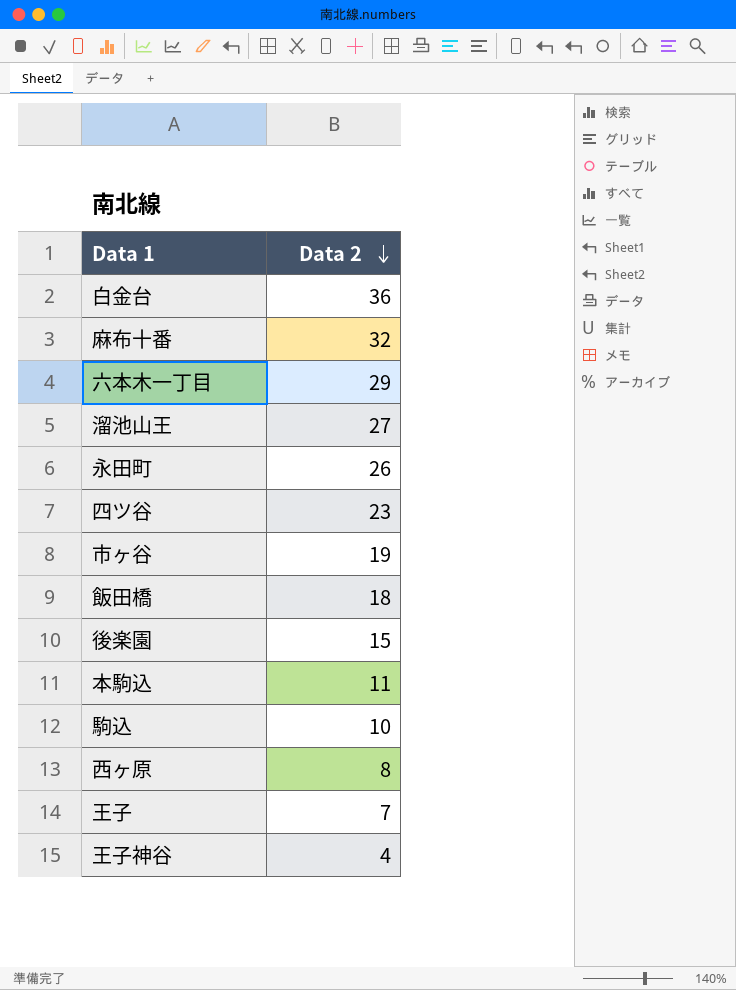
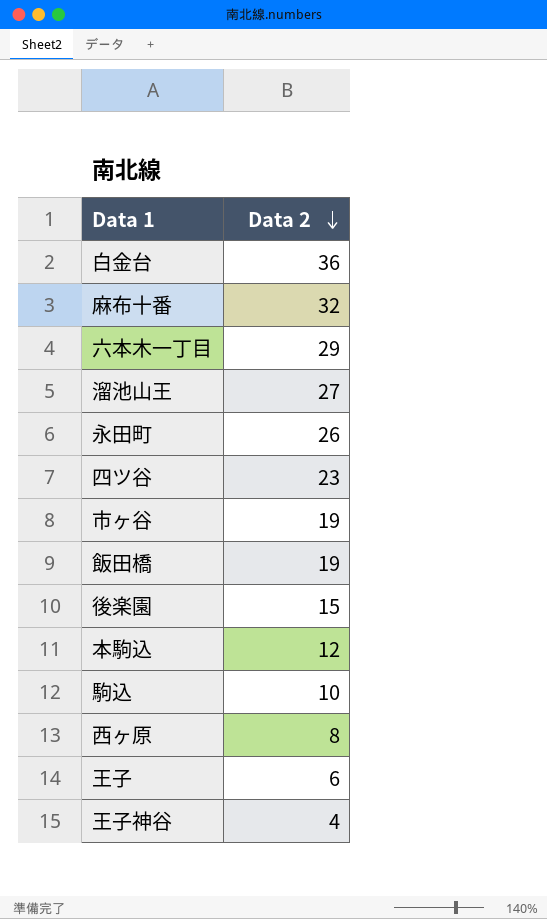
飯田橋 | Data 2: 18 -> 19
本駒込 | Data 2: 11 -> 12
王子 | Data 2: 7 -> 6

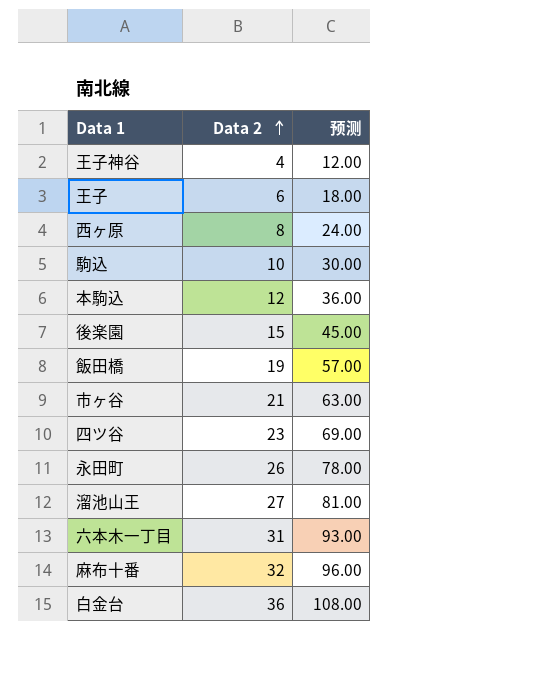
row order: Data 2 descending -> Data 2 ascending
column 预测 | formula: none -> [Data 2] * 3
市ヶ谷 | Data 2: 19 -> 21
六本木一丁目 | Data 2: 29 -> 31

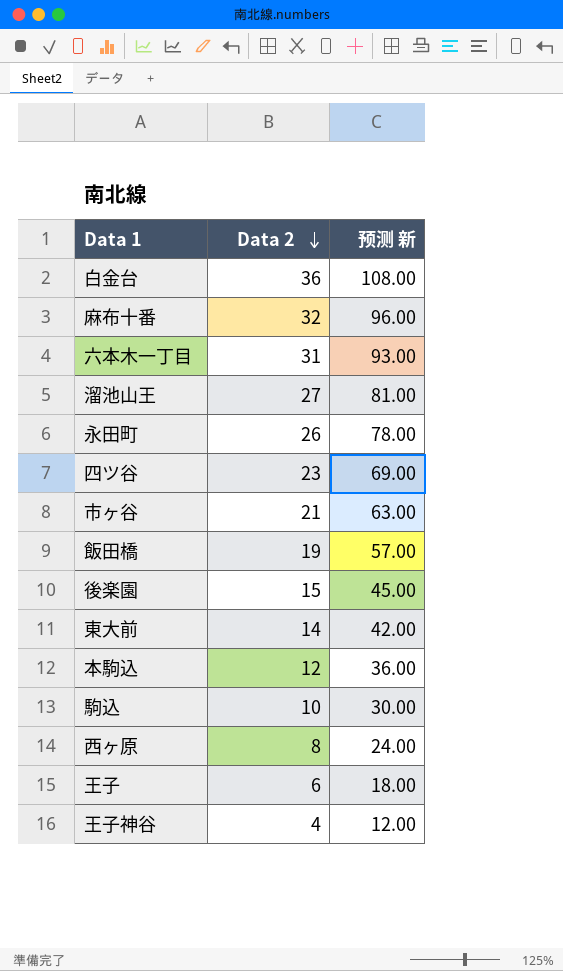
row order: Data 2 ascending -> Data 2 descending
column name: 预测 -> 预测 新
row 東大前: none -> 14 | 42.00

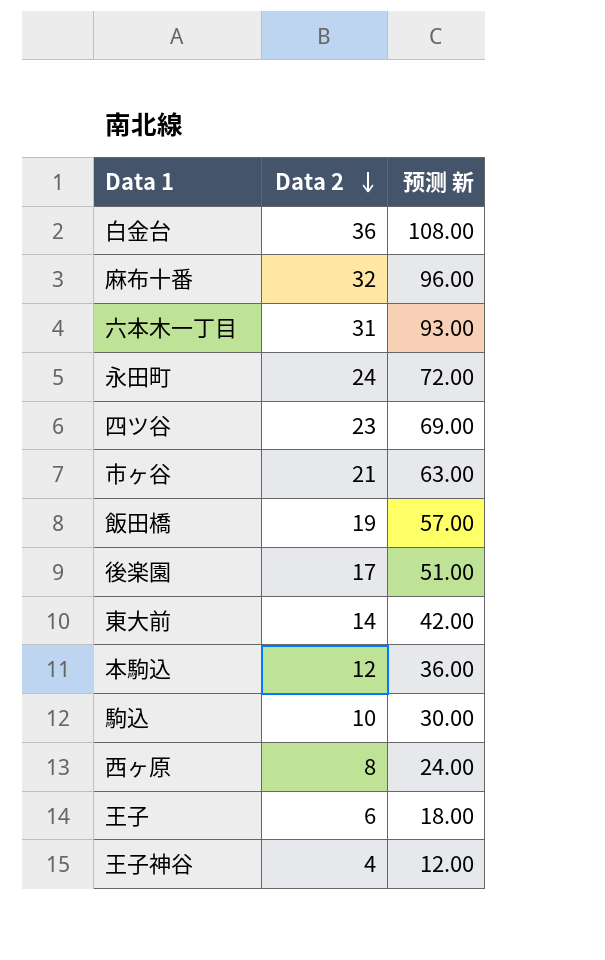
row 溜池山王: 27 | 81.00 -> none
永田町 | Data 2: 26 -> 24
永田町 | 预测 新: 78.00 -> 72.00
後楽園 | Data 2: 15 -> 17
後楽園 | 预测 新: 45.00 -> 51.00

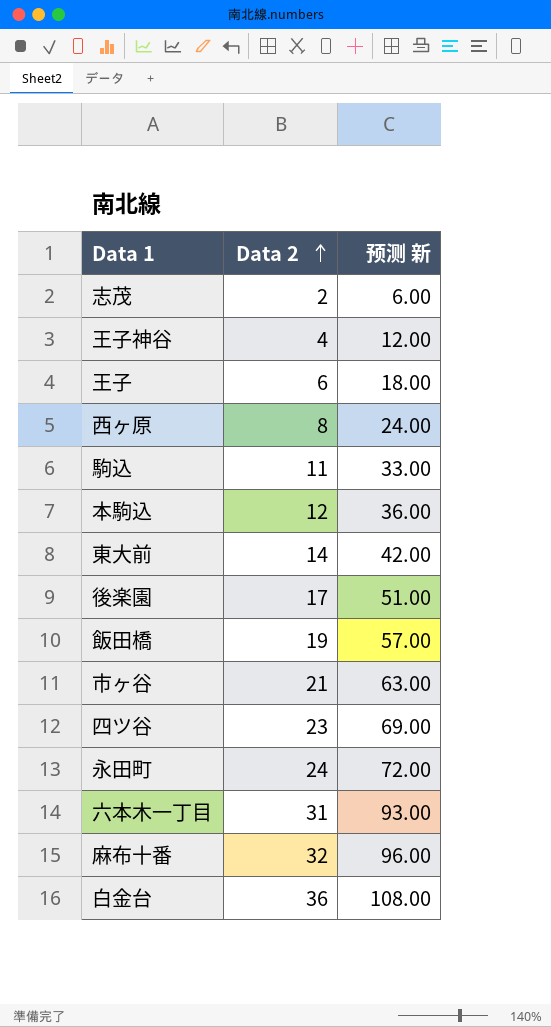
row order: Data 2 descending -> Data 2 ascending
row 志茂: none -> 2 | 6.00
駒込 | Data 2: 10 -> 11
駒込 | 预测 新: 30.00 -> 33.00

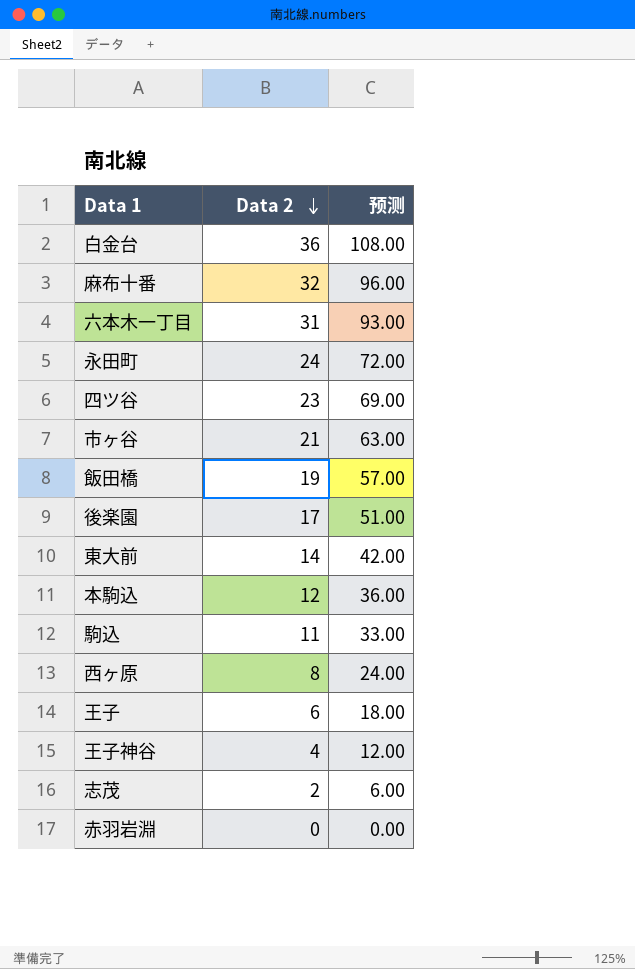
row order: Data 2 ascending -> Data 2 descending
column name: 预测 新 -> 预测
row 赤羽岩淵: none -> 0 | 0.00

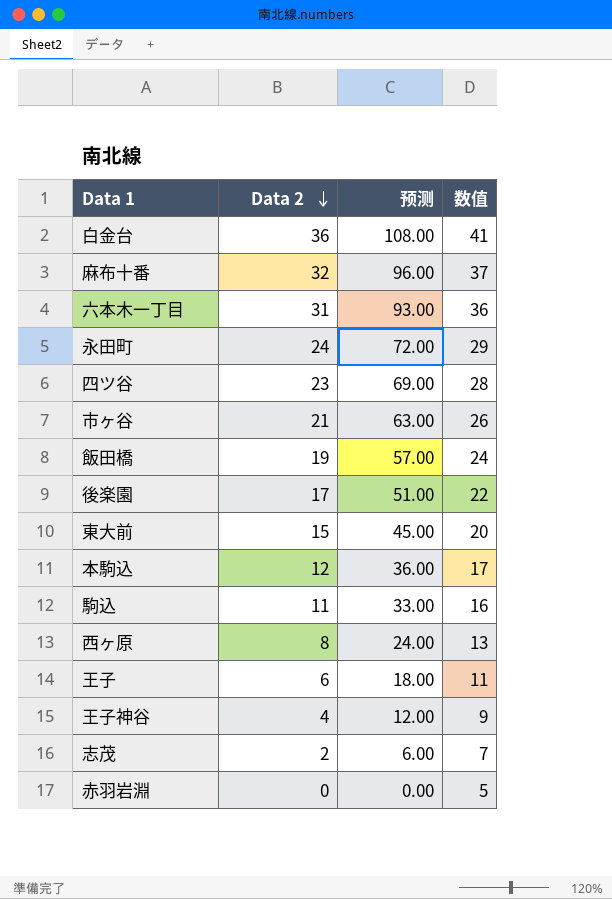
column 数值 | formula: none -> [Data 2] + 5
東大前 | Data 2: 14 -> 15
東大前 | 预测: 42.00 -> 45.00

